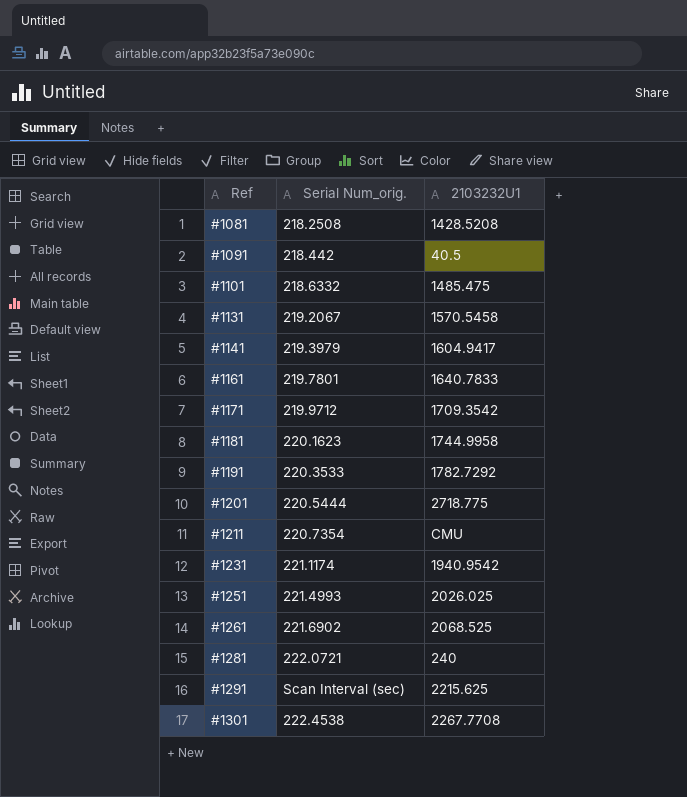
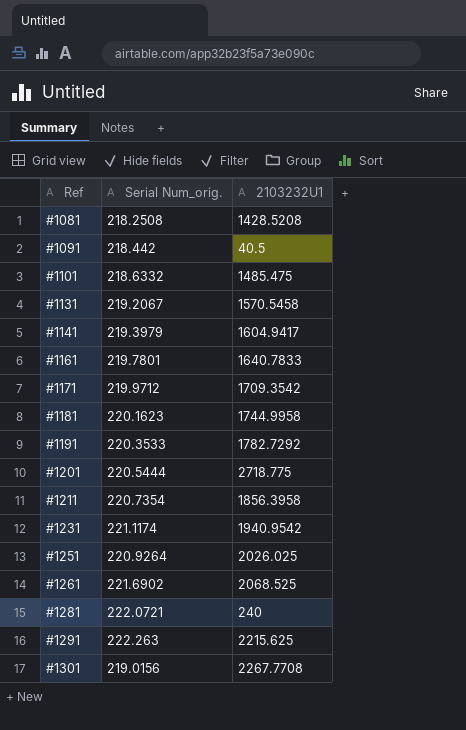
#1211 | 2103232U1: CMU -> 1856.3958
#1251 | Serial Num_orig.: 221.4993 -> 220.9264
#1291 | Serial Num_orig.: Scan Interval (sec) -> 222.263
#1301 | Serial Num_orig.: 222.4538 -> 219.0156

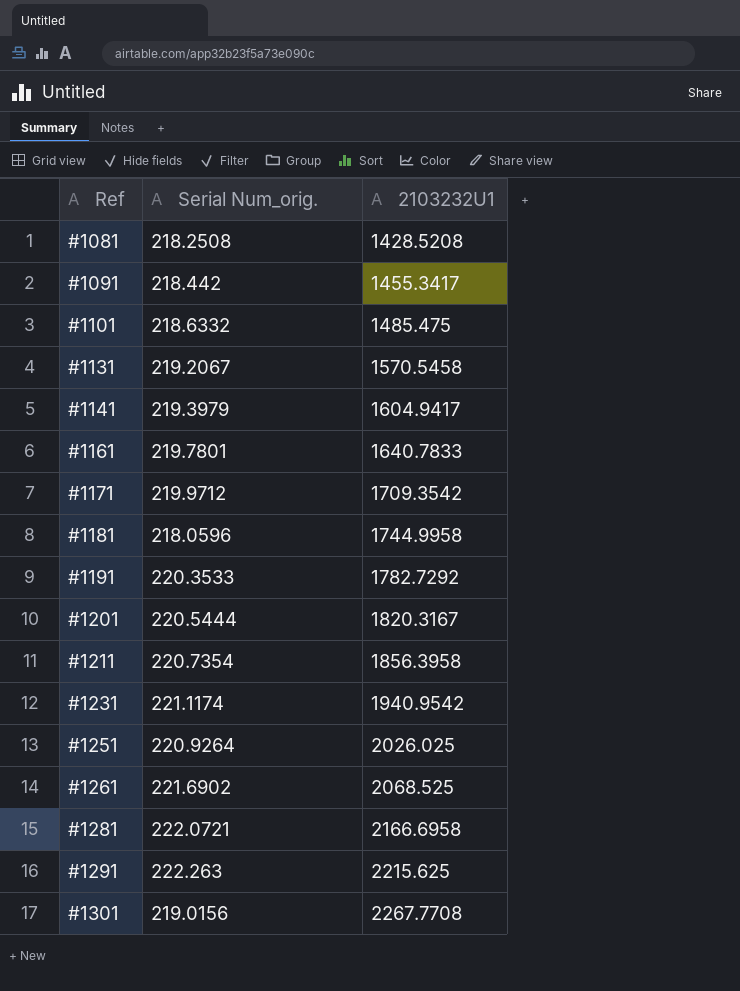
#1091 | 2103232U1: 40.5 -> 1455.3417
#1181 | Serial Num_orig.: 220.1623 -> 218.0596
#1201 | 2103232U1: 2718.775 -> 1820.3167
#1281 | 2103232U1: 240 -> 2166.6958

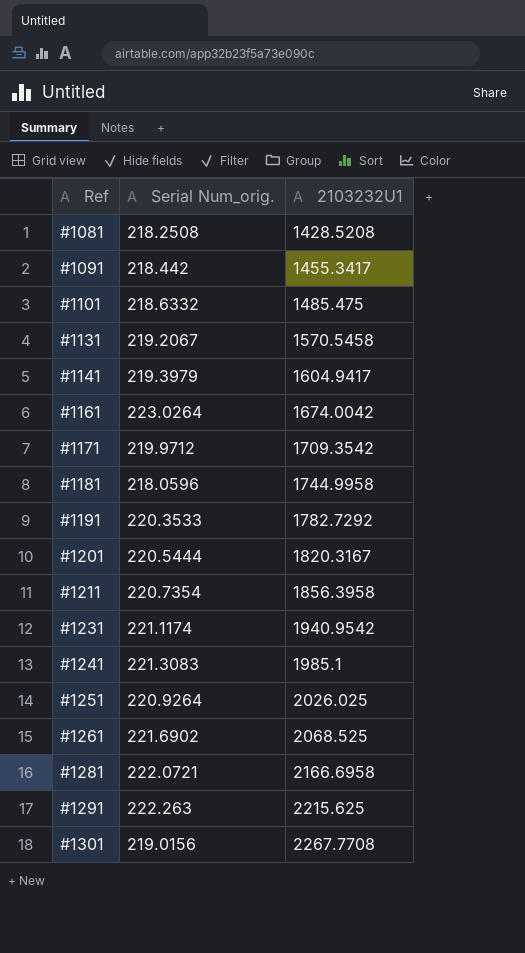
#1161 | Serial Num_orig.: 219.7801 -> 223.0264
#1161 | 2103232U1: 1640.7833 -> 1674.0042
row #1241: none -> 221.3083 | 1985.1

